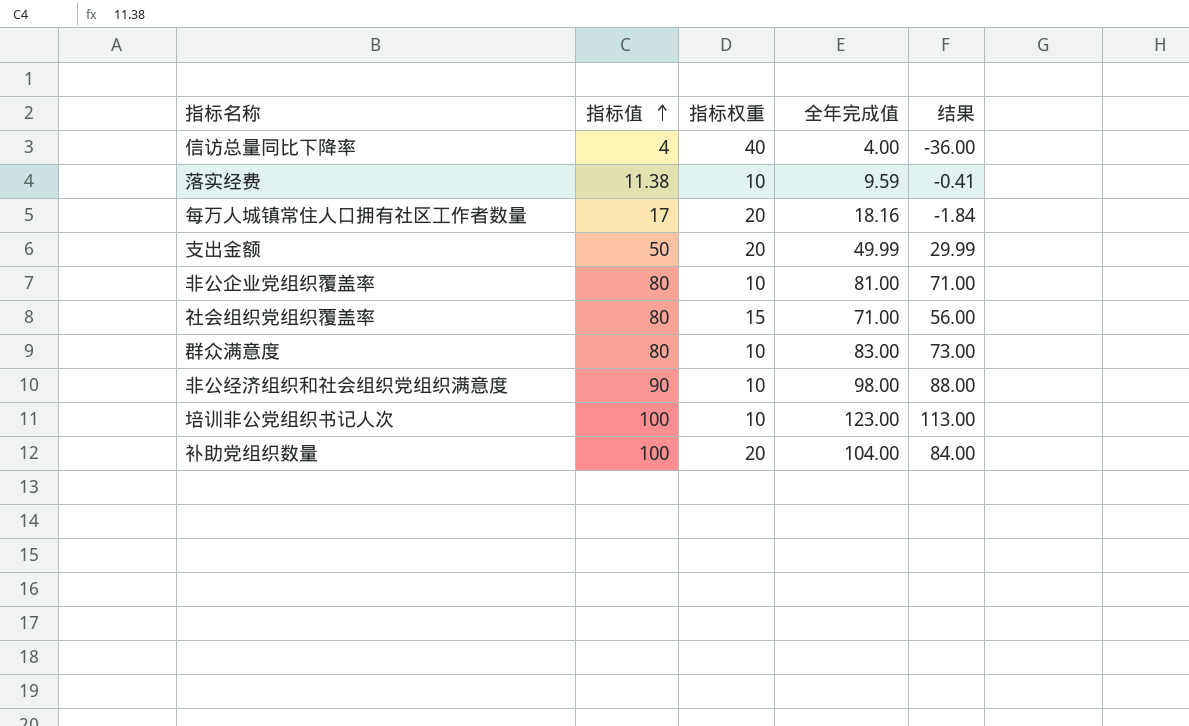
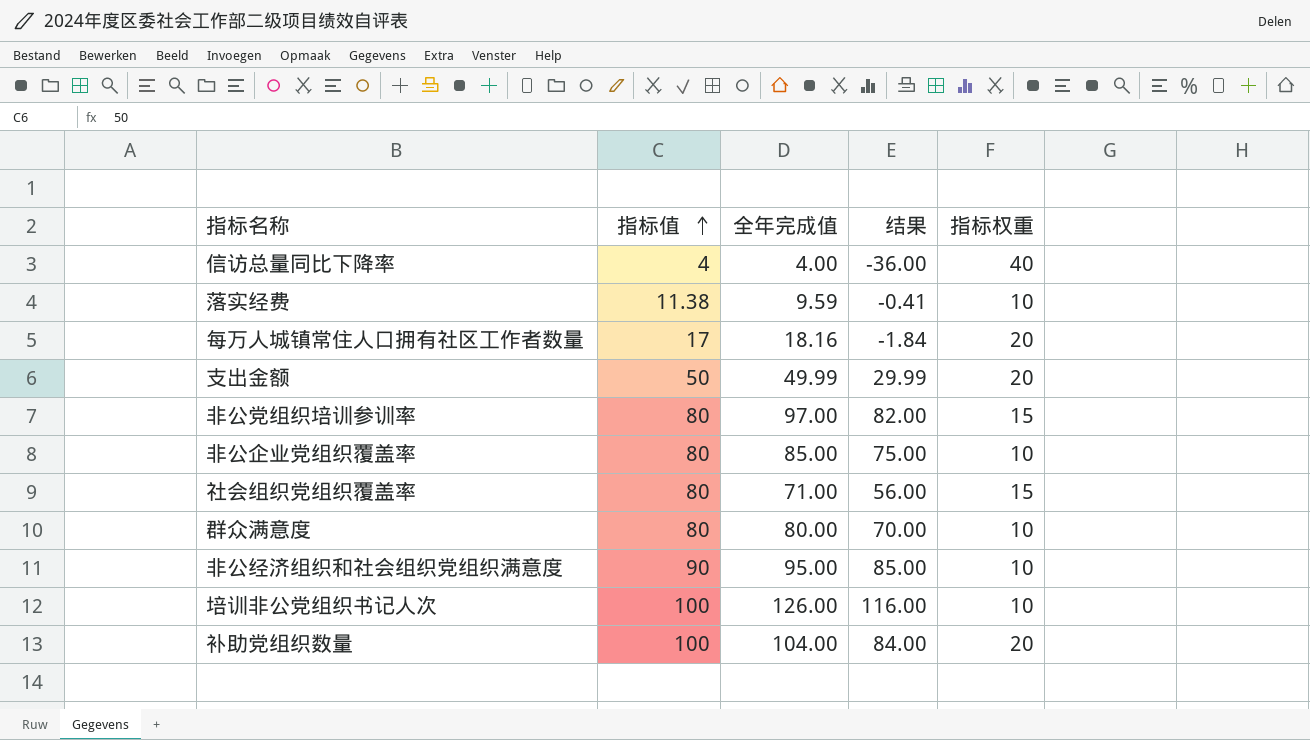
column 指标权重 | position: 3 -> 5
row 非公党组织培训参训率: none -> 80 | 97.00 | 82.00 | 15
非公企业党组织覆盖率 | 全年完成值: 81.00 -> 85.00
非公企业党组织覆盖率 | 结果: 71.00 -> 75.00
群众满意度 | 全年完成值: 83.00 -> 80.00
群众满意度 | 结果: 73.00 -> 70.00
非公经济组织和社会组织党组织满意度 | 全年完成值: 98.00 -> 95.00
非公经济组织和社会组织党组织满意度 | 结果: 88.00 -> 85.00
培训非公党组织书记人次 | 全年完成值: 123.00 -> 126.00
培训非公党组织书记人次 | 结果: 113.00 -> 116.00

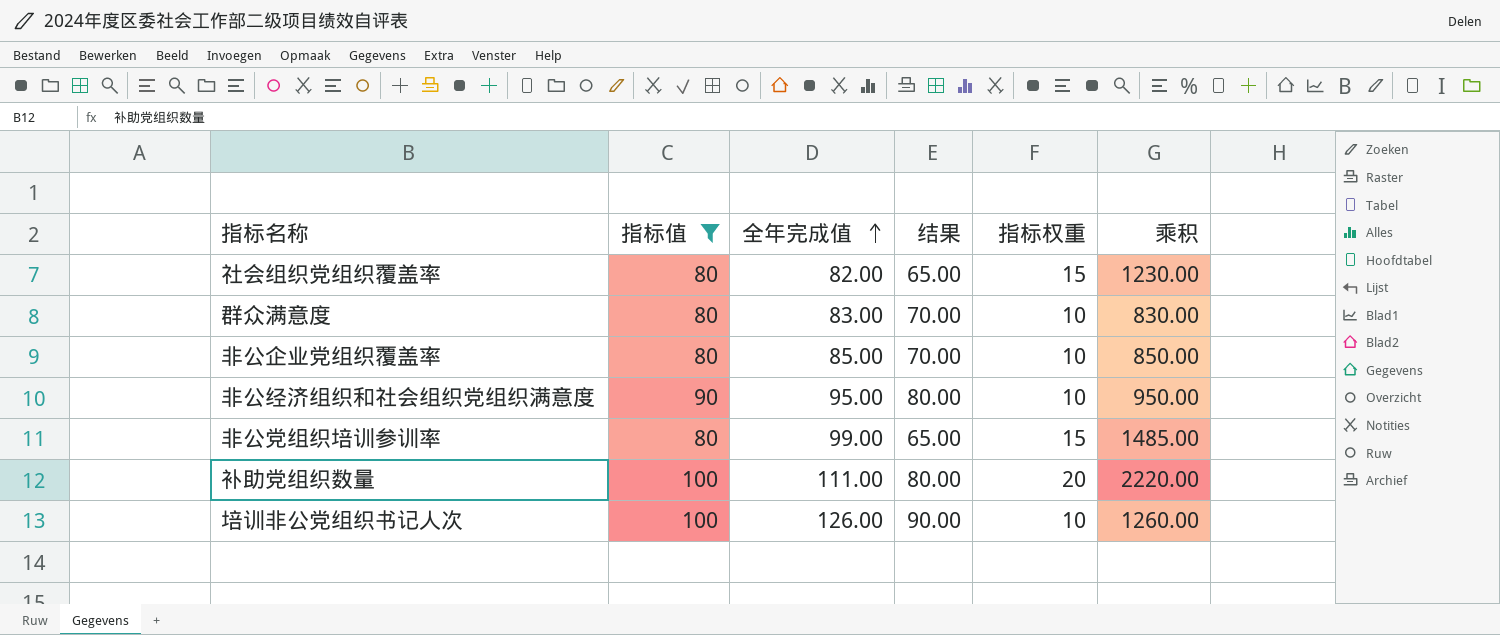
filter: none -> 指标值 >= 80
row order: 指标值 ascending -> 全年完成值 ascending
column 结果 | formula: [全年完成值] - [指标权重] -> [指标值] - [指标权重]
column 乘积 | formula: none -> [全年完成值] * [指标权重]
社会组织党组织覆盖率 | 全年完成值: 71.00 -> 82.00
群众满意度 | 全年完成值: 80.00 -> 83.00
非公党组织培训参训率 | 全年完成值: 97.00 -> 99.00
补助党组织数量 | 全年完成值: 104.00 -> 111.00

